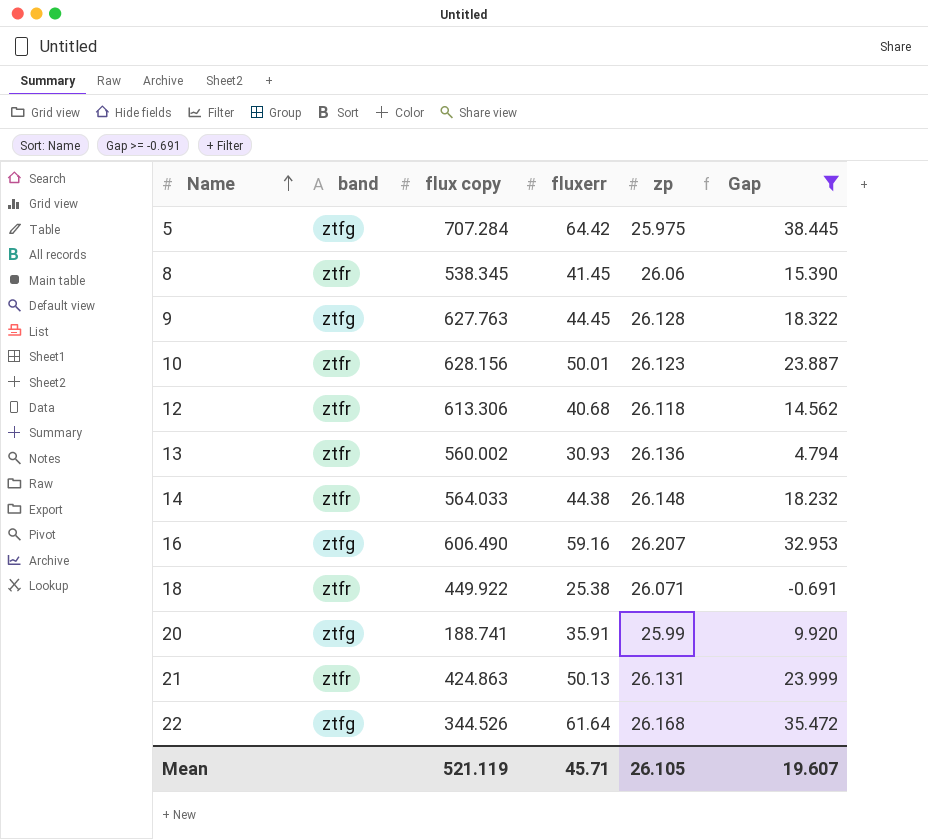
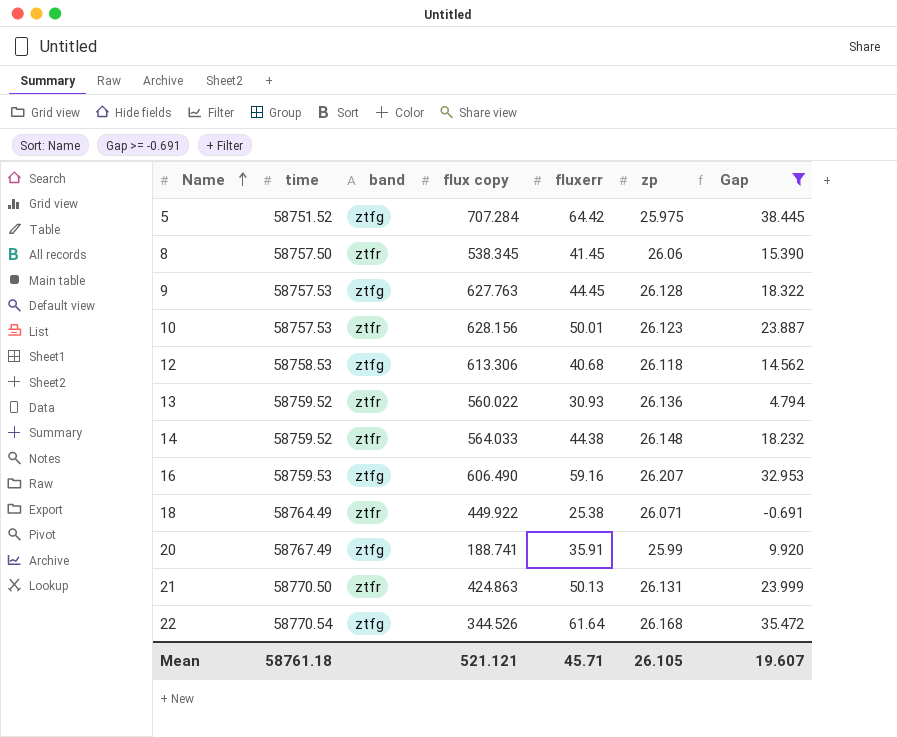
column time | position: none -> 2
12 | band: ztfr -> ztfg
13 | flux copy: 560.002 -> 560.022
Mean | flux copy: 521.119 -> 521.121

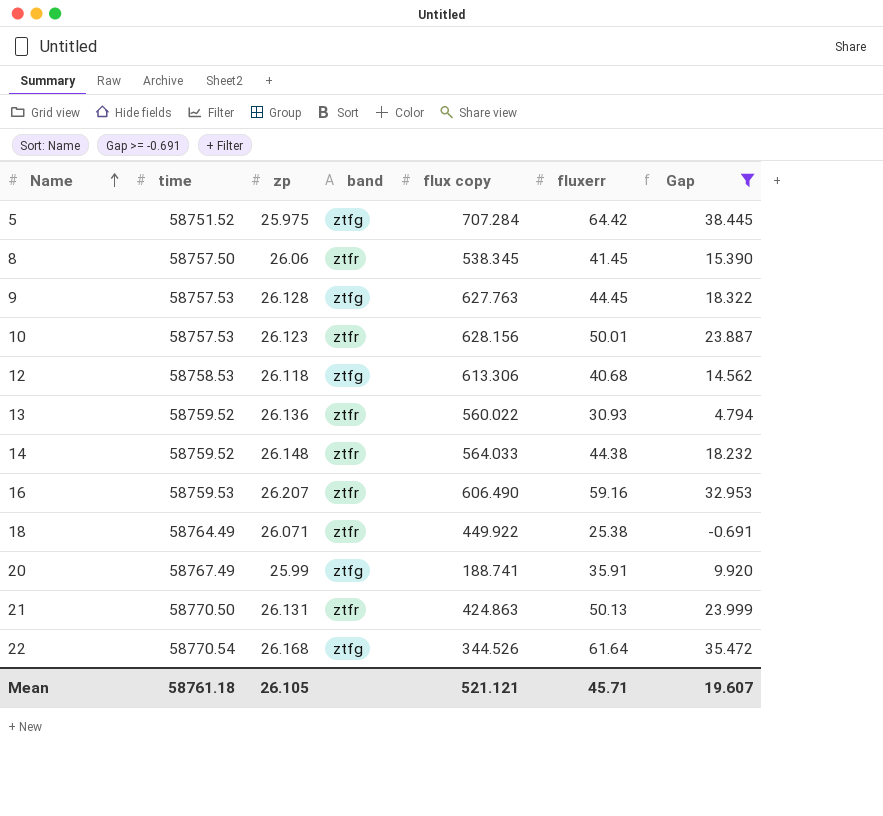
column zp | position: 6 -> 3
16 | band: ztfg -> ztfr

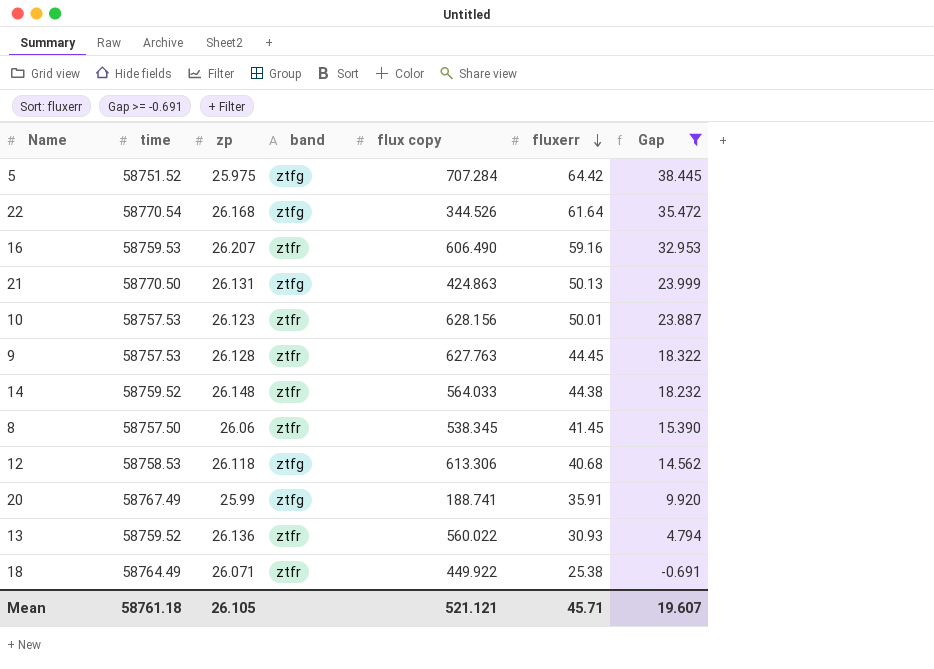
row order: Name ascending -> fluxerr descending
21 | band: ztfr -> ztfg
9 | band: ztfg -> ztfr

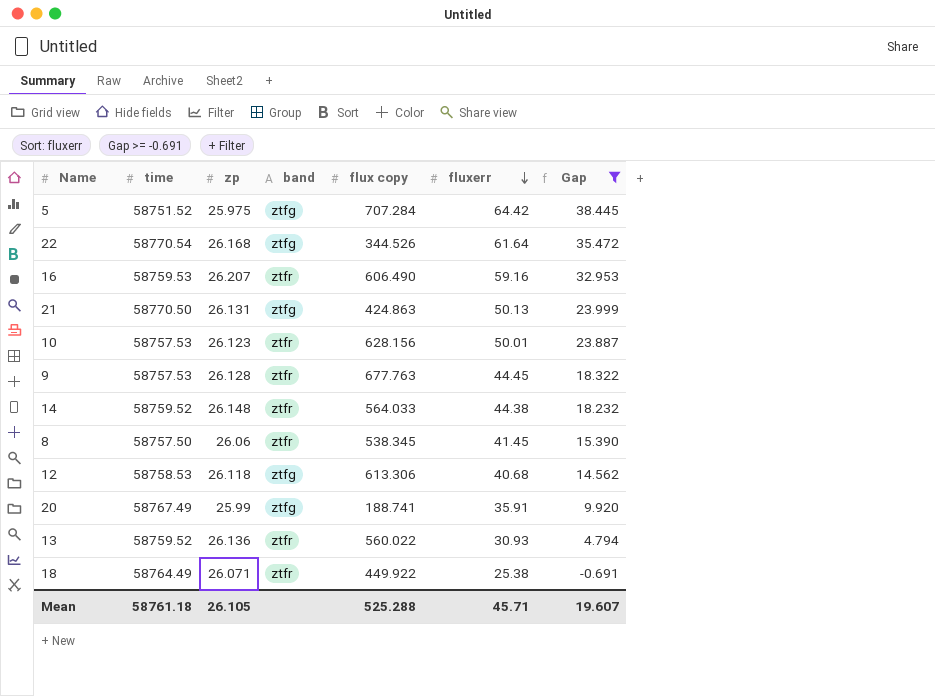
9 | flux copy: 627.763 -> 677.763
Mean | flux copy: 521.121 -> 525.288

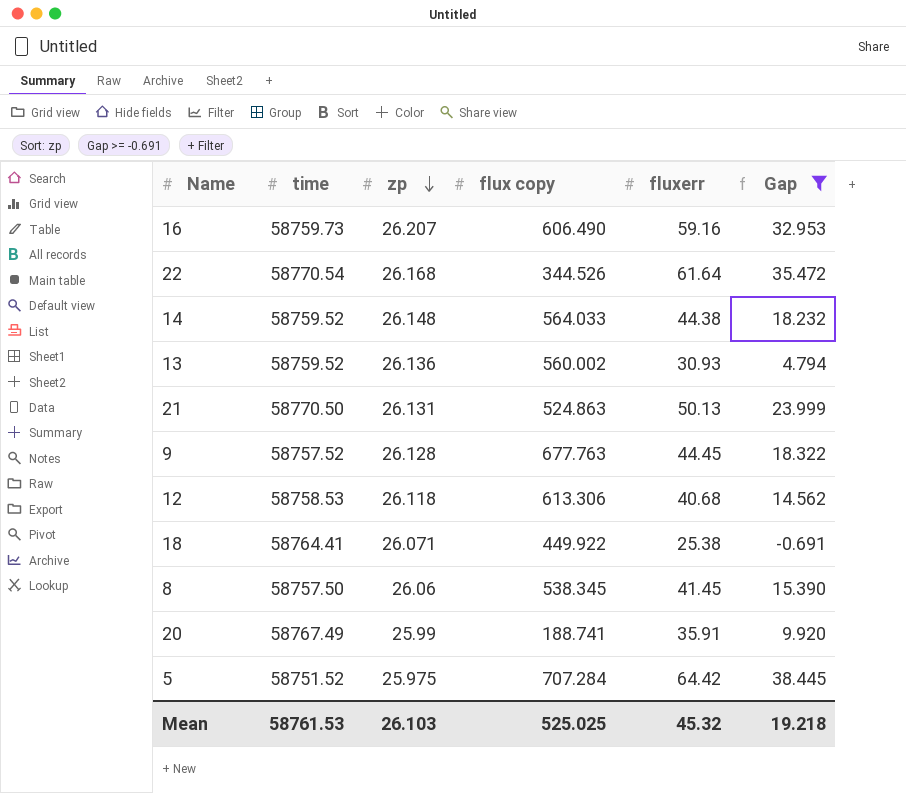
row order: fluxerr descending -> zp descending
column band | position: 4 -> none
row 10: 58757.53 | 26.123 | ztfr | 628.156 | 50.01 | 23.887 -> none
16 | time: 58759.53 -> 58759.73
13 | flux copy: 560.022 -> 560.002
21 | flux copy: 424.863 -> 524.863
9 | time: 58757.53 -> 58757.52
18 | time: 58764.49 -> 58764.41
Mean | time: 58761.18 -> 58761.53
Mean | zp: 26.105 -> 26.103
Mean | flux copy: 525.288 -> 525.025
Mean | fluxerr: 45.71 -> 45.32
Mean | Gap: 19.607 -> 19.218

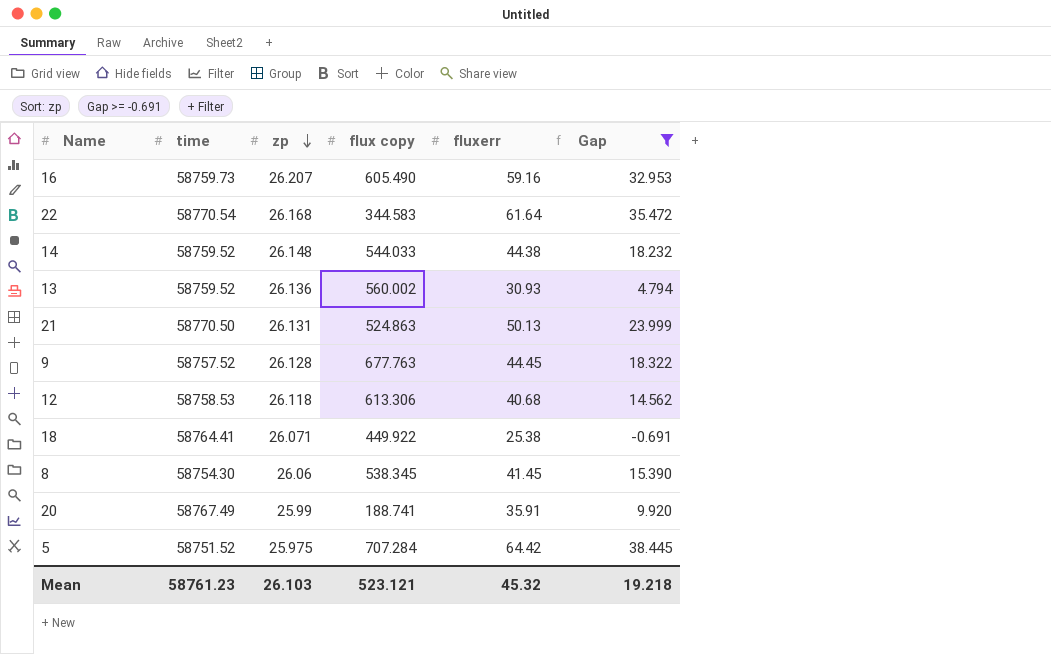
16 | flux copy: 606.490 -> 605.490
22 | flux copy: 344.526 -> 344.583
14 | flux copy: 564.033 -> 544.033
8 | time: 58757.50 -> 58754.30
Mean | time: 58761.53 -> 58761.23
Mean | flux copy: 525.025 -> 523.121

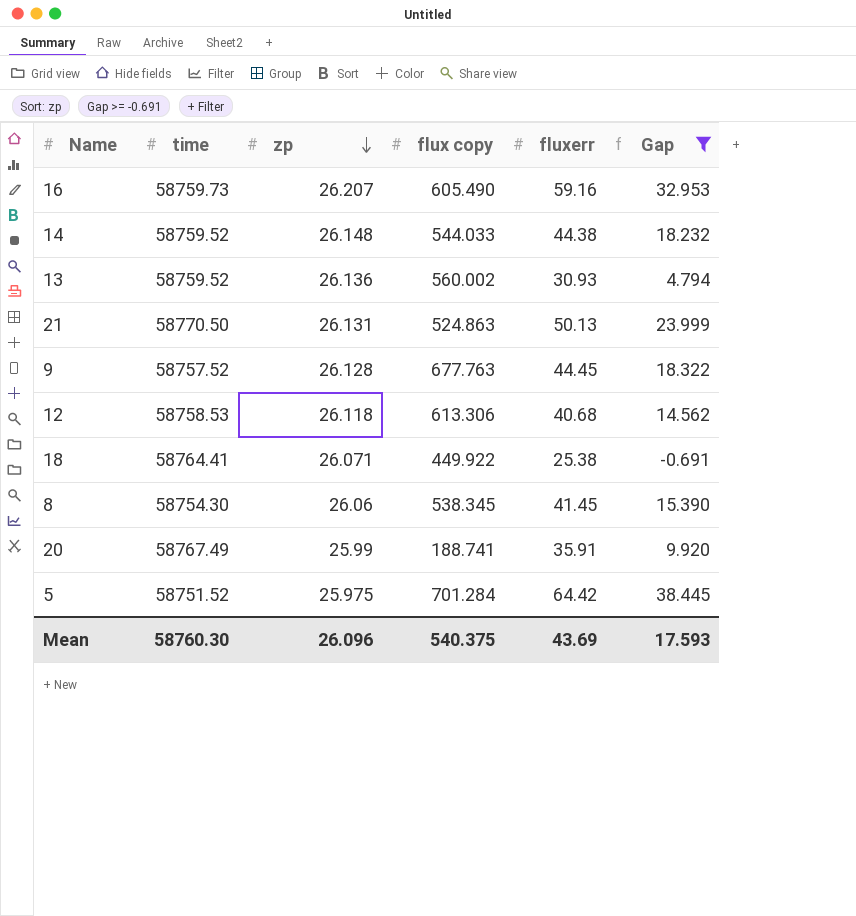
row 22: 58770.54 | 26.168 | 344.583 | 61.64 | 35.472 -> none
5 | flux copy: 707.284 -> 701.284
Mean | time: 58761.23 -> 58760.30
Mean | zp: 26.103 -> 26.096
Mean | flux copy: 523.121 -> 540.375
Mean | fluxerr: 45.32 -> 43.69
Mean | Gap: 19.218 -> 17.593

